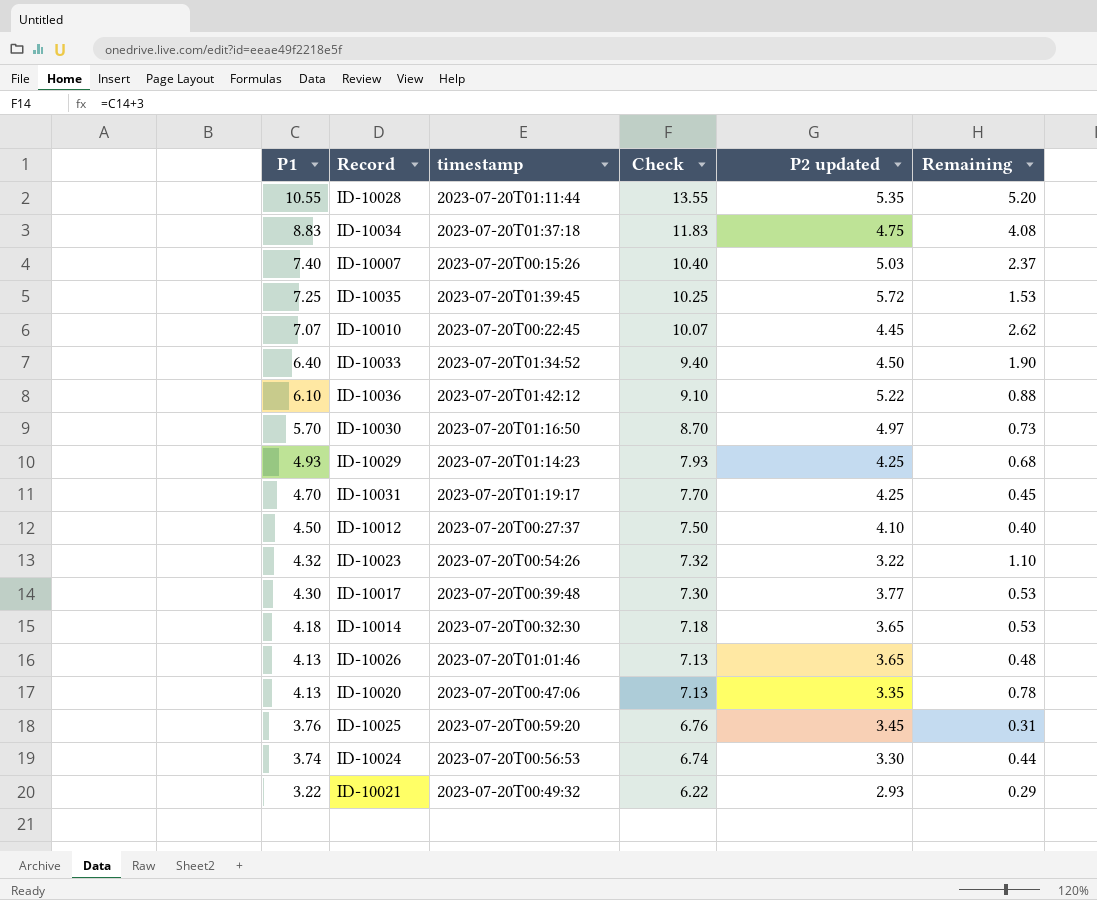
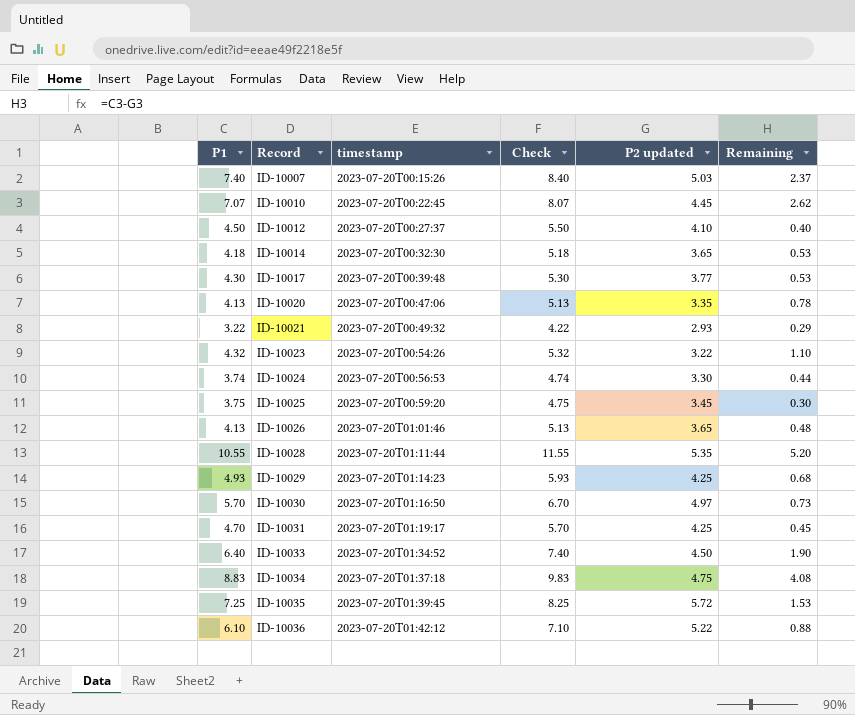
row order: P1 descending -> Record ascending
column Check | formula: [P1] + 3 -> [P1] + 1
ID-10025 | P1: 3.76 -> 3.75
ID-10025 | Remaining: 0.31 -> 0.30

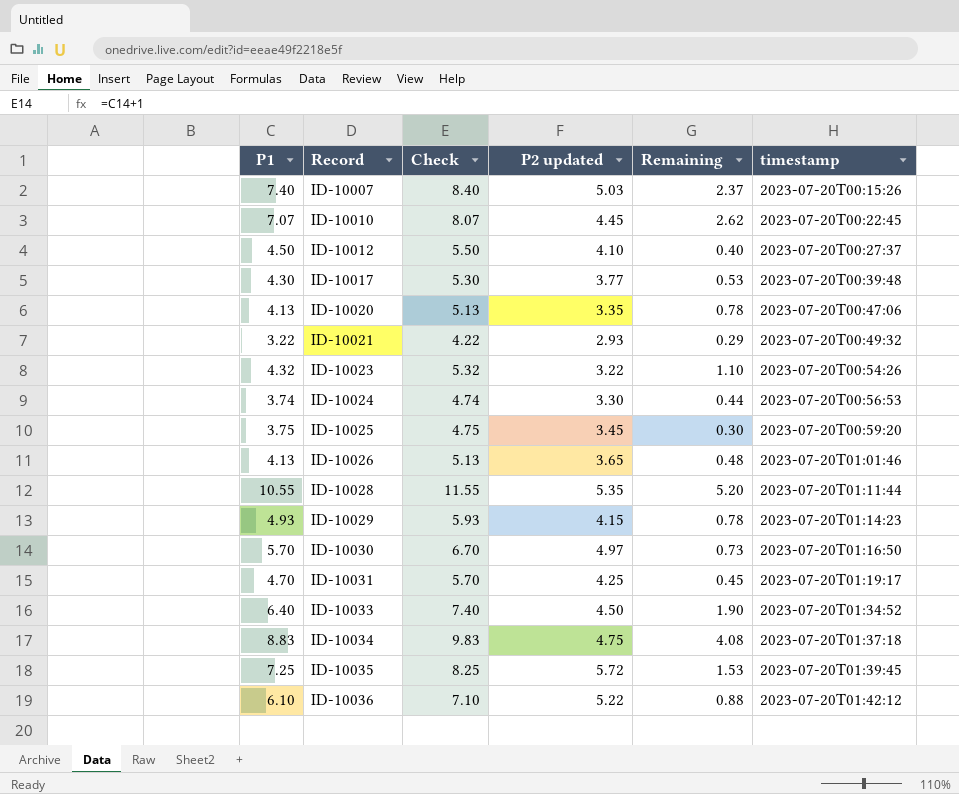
column timestamp | position: 3 -> 6
row ID-10014: 4.18 | 2023-07-20T00:32:30 | 5.18 | 3.65 | 0.53 -> none
ID-10029 | P2 updated: 4.25 -> 4.15
ID-10029 | Remaining: 0.68 -> 0.78

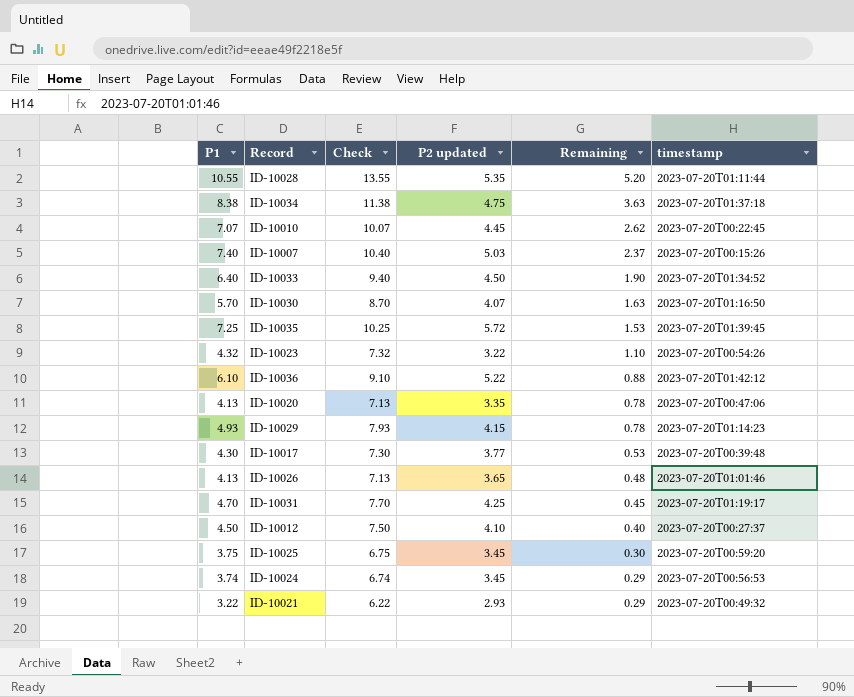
row order: Record ascending -> Remaining descending
column Check | formula: [P1] + 1 -> [P1] + 3
ID-10034 | P1: 8.83 -> 8.38
ID-10034 | Remaining: 4.08 -> 3.63
ID-10030 | P2 updated: 4.97 -> 4.07
ID-10030 | Remaining: 0.73 -> 1.63
ID-10024 | P2 updated: 3.30 -> 3.45
ID-10024 | Remaining: 0.44 -> 0.29

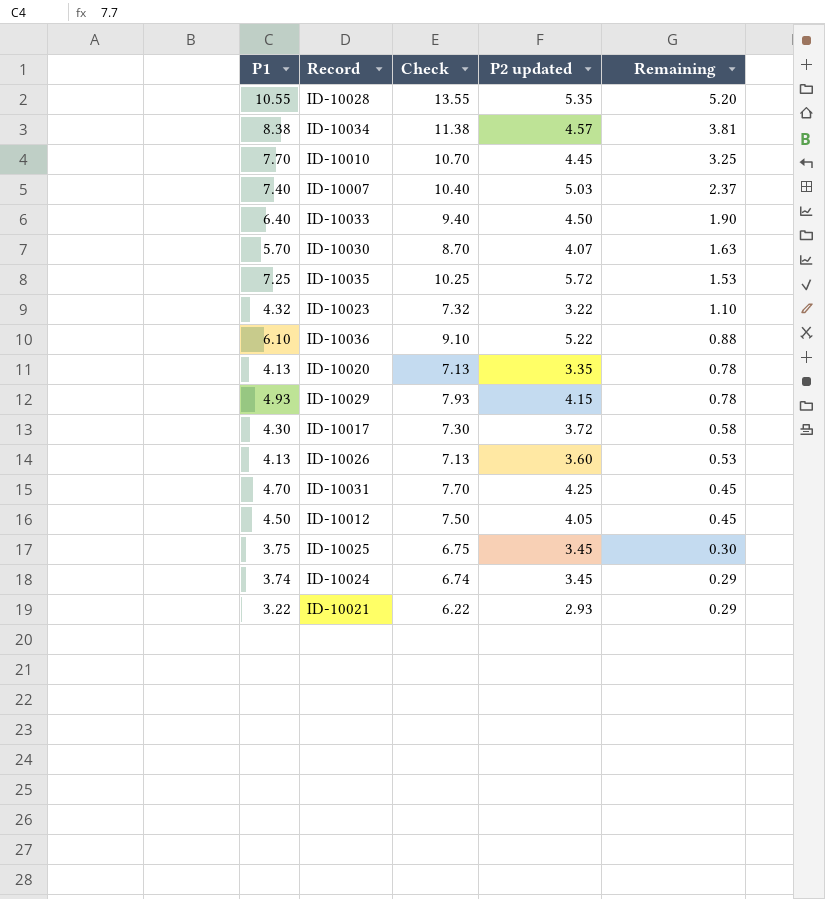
column timestamp | position: 6 -> none
ID-10034 | P2 updated: 4.75 -> 4.57
ID-10034 | Remaining: 3.63 -> 3.81
ID-10010 | P1: 7.07 -> 7.70
ID-10010 | Check: 10.07 -> 10.70
ID-10010 | Remaining: 2.62 -> 3.25
ID-10017 | P2 updated: 3.77 -> 3.72
ID-10017 | Remaining: 0.53 -> 0.58
ID-10026 | P2 updated: 3.65 -> 3.60
ID-10026 | Remaining: 0.48 -> 0.53
ID-10012 | P2 updated: 4.10 -> 4.05
ID-10012 | Remaining: 0.40 -> 0.45

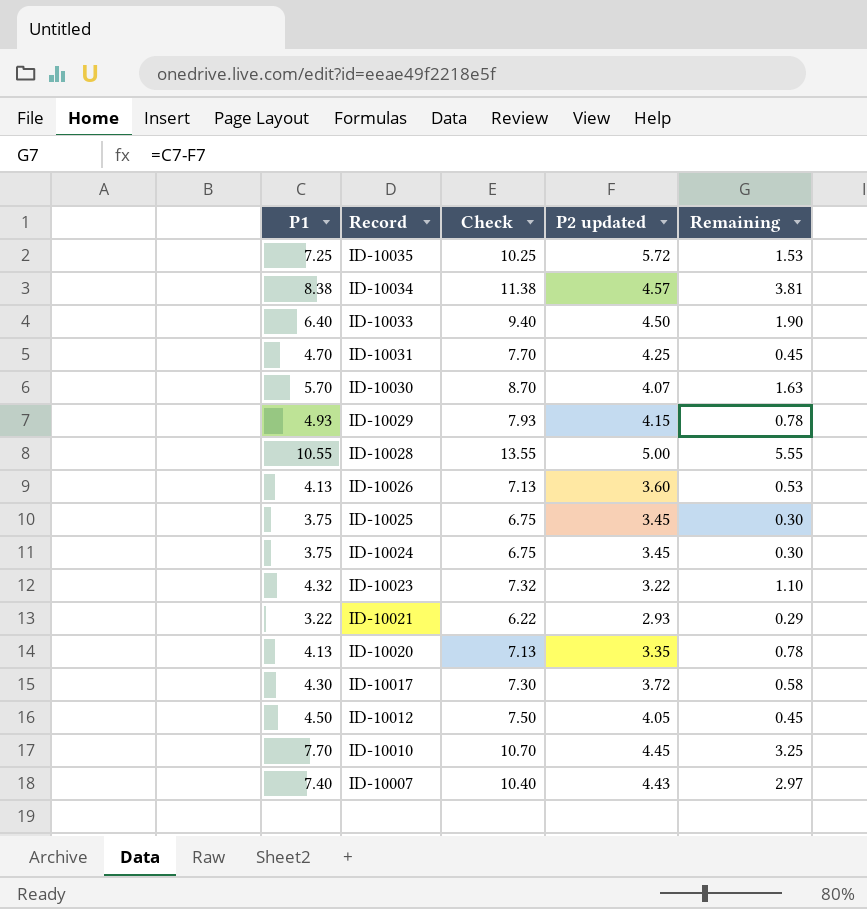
row order: Remaining descending -> Record descending
row ID-10036: 6.10 | 9.10 | 5.22 | 0.88 -> none
ID-10028 | P2 updated: 5.35 -> 5.00
ID-10028 | Remaining: 5.20 -> 5.55
ID-10024 | P1: 3.74 -> 3.75
ID-10024 | Check: 6.74 -> 6.75
ID-10024 | Remaining: 0.29 -> 0.30
ID-10007 | P2 updated: 5.03 -> 4.43
ID-10007 | Remaining: 2.37 -> 2.97

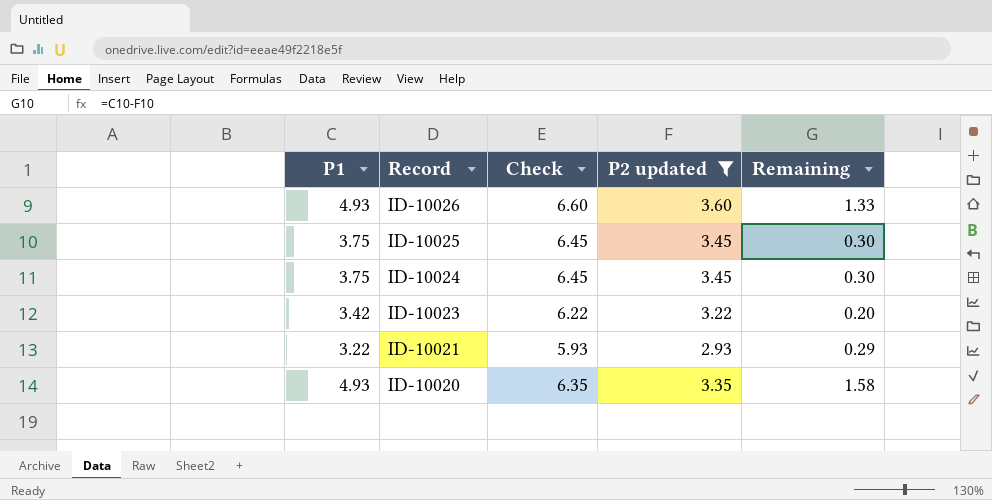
filter: none -> P2 updated <= 3.60
column Check | formula: [P1] + 3 -> [P2 updated] + 3
ID-10026 | P1: 4.13 -> 4.93
ID-10026 | Remaining: 0.53 -> 1.33
ID-10023 | P1: 4.32 -> 3.42
ID-10023 | Remaining: 1.10 -> 0.20
ID-10020 | P1: 4.13 -> 4.93
ID-10020 | Remaining: 0.78 -> 1.58

